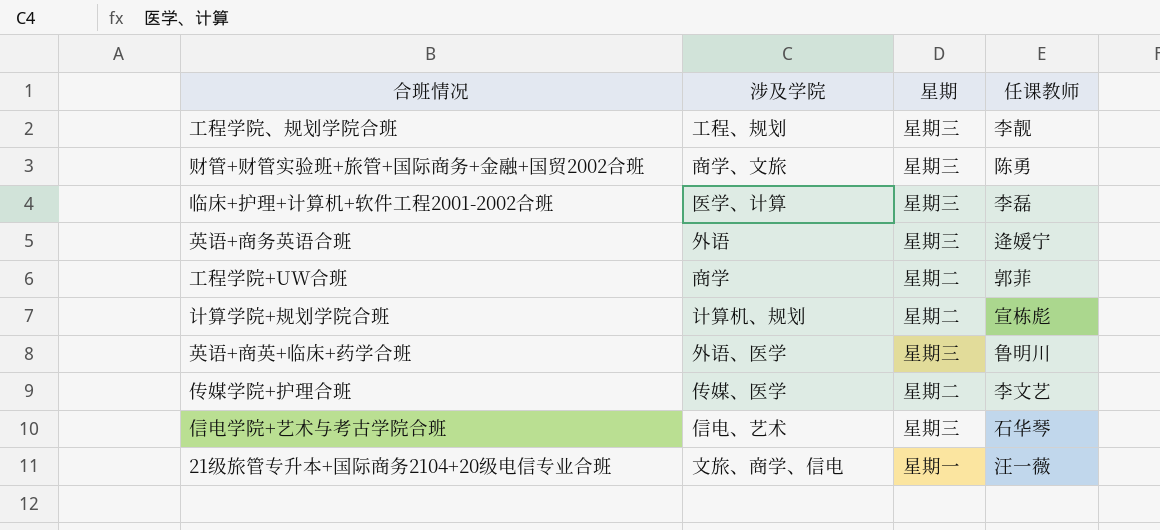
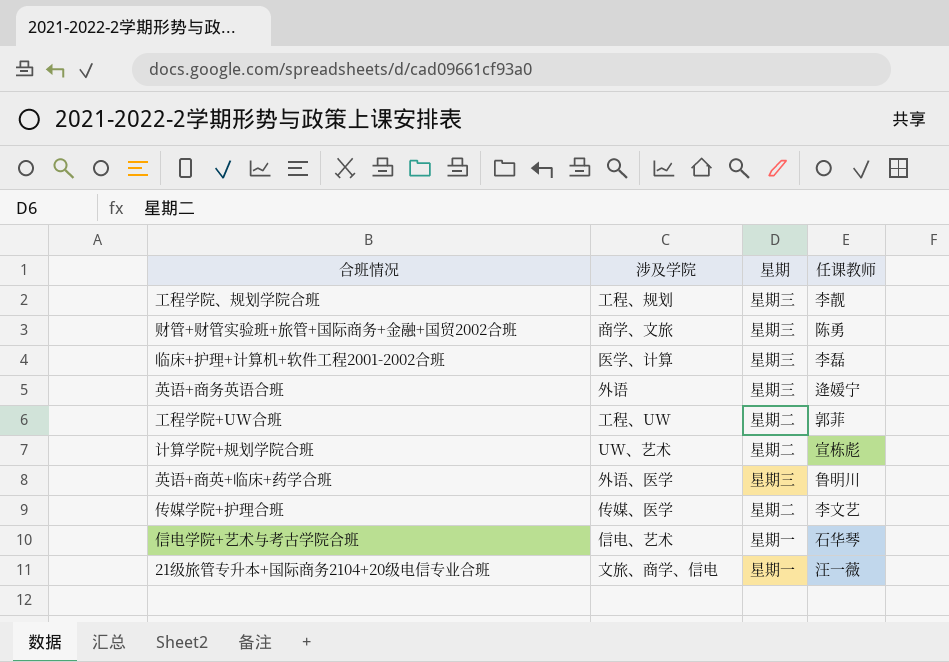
工程学院+UW合班 | 涉及学院: 商学 -> 工程、UW
计算学院+规划学院合班 | 涉及学院: 计算机、规划 -> UW、艺术
信电学院+艺术与考古学院合班 | 星期: 星期三 -> 星期一

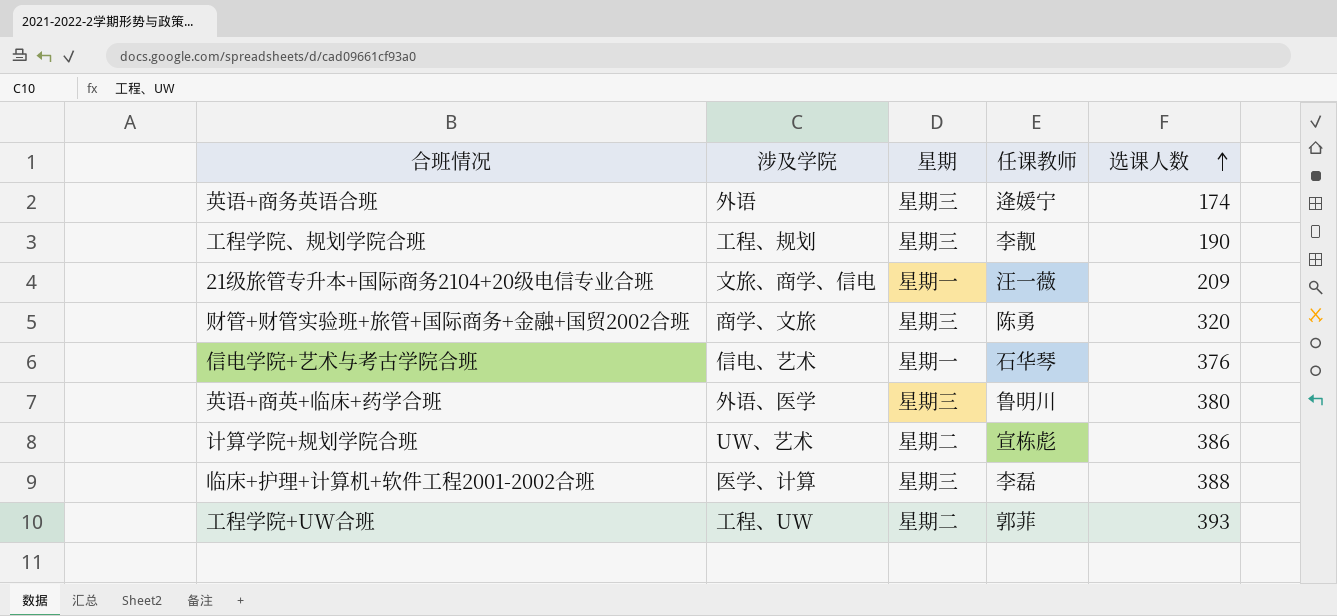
row order: none -> 选课人数 ascending
column 选课人数 | position: none -> 5
row 传媒学院+护理合班: 传媒、医学 | 星期二 | 李文艺 -> none

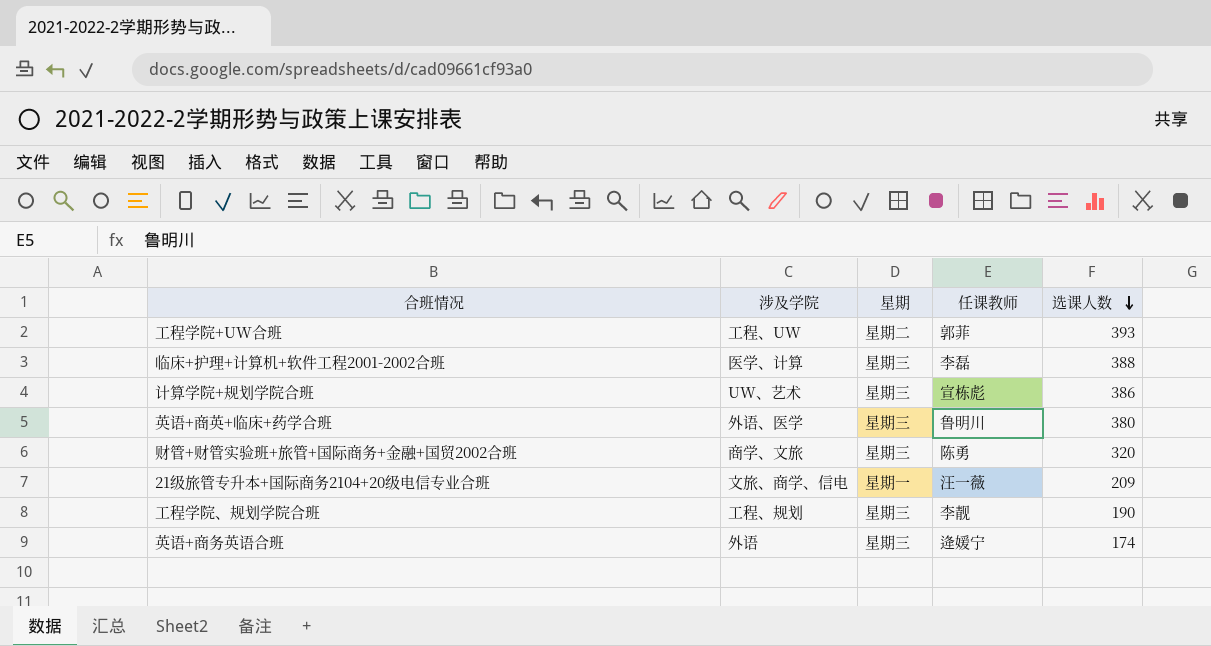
row order: 选课人数 ascending -> 选课人数 descending
row 信电学院+艺术与考古学院合班: 信电、艺术 | 星期一 | 石华琴 | 376 -> none
计算学院+规划学院合班 | 星期: 星期二 -> 星期三

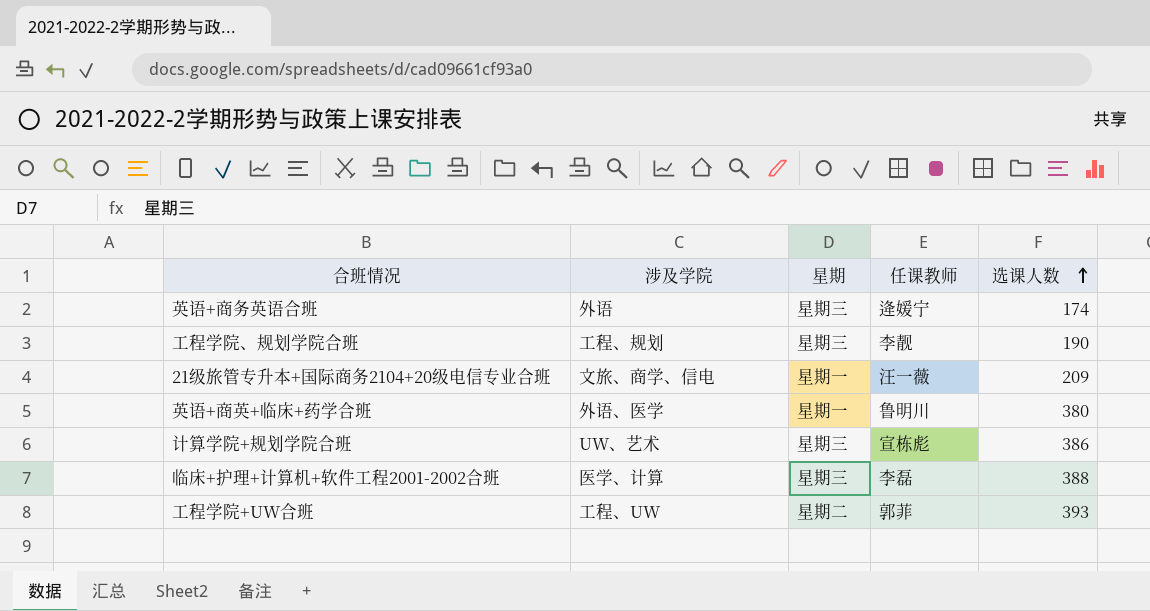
row order: 选课人数 descending -> 选课人数 ascending
row 财管+财管实验班+旅管+国际商务+金融+国贸2002合班: 商学、文旅 | 星期三 | 陈勇 | 320 -> none
英语+商英+临床+药学合班 | 星期: 星期三 -> 星期一

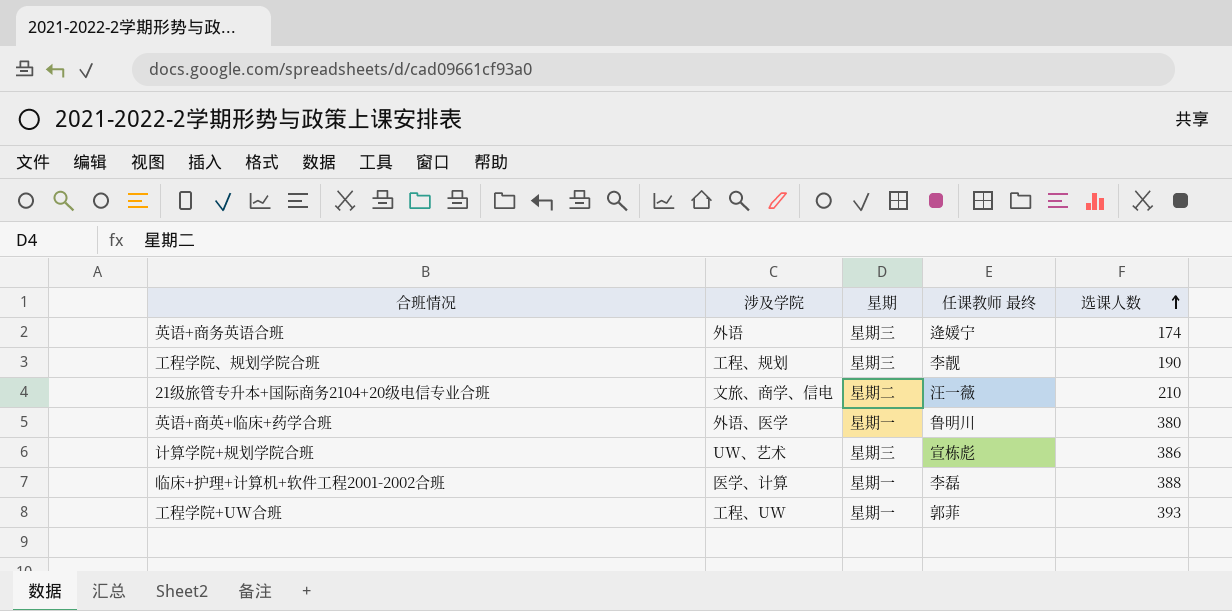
column name: 任课教师 -> 任课教师 最终
21级旅管专升本+国际商务2104+20级电信专业合班 | 星期: 星期一 -> 星期二
21级旅管专升本+国际商务2104+20级电信专业合班 | 选课人数: 209 -> 210
临床+护理+计算机+软件工程2001-2002合班 | 星期: 星期三 -> 星期一
工程学院+UW合班 | 星期: 星期二 -> 星期一

